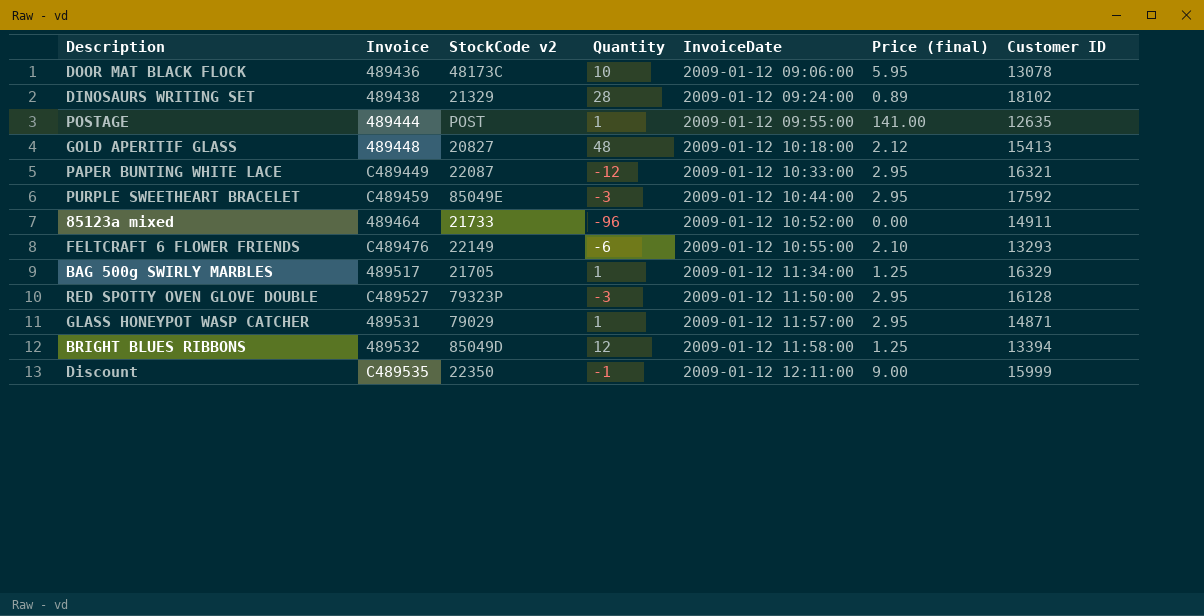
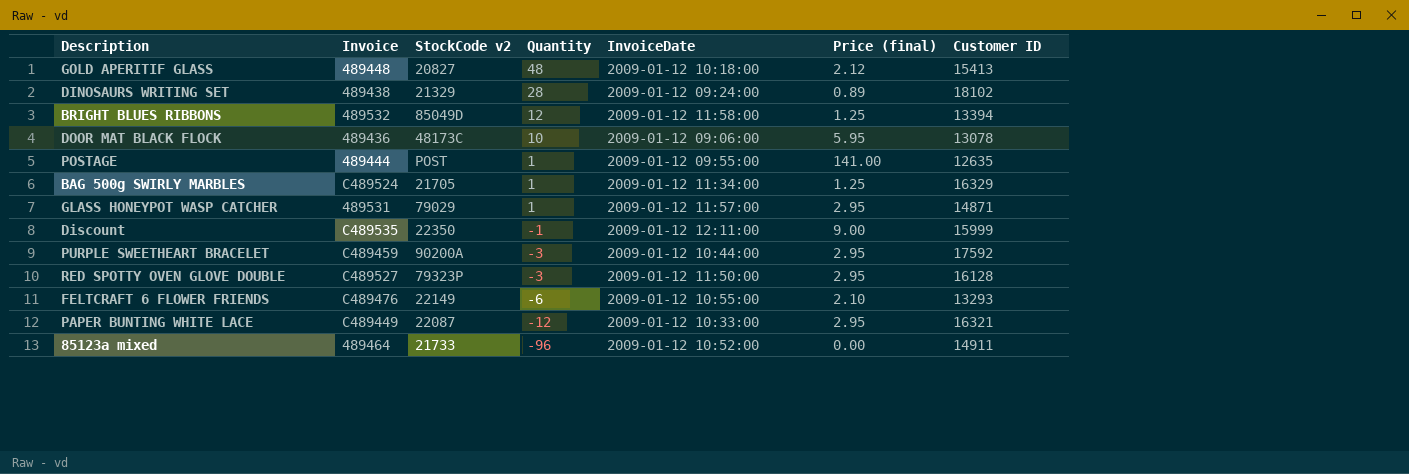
row order: InvoiceDate ascending -> Quantity descending
BAG 500g SWIRLY MARBLES | Invoice: 489517 -> C489524
PURPLE SWEETHEART BRACELET | StockCode v2: 85049E -> 90200A

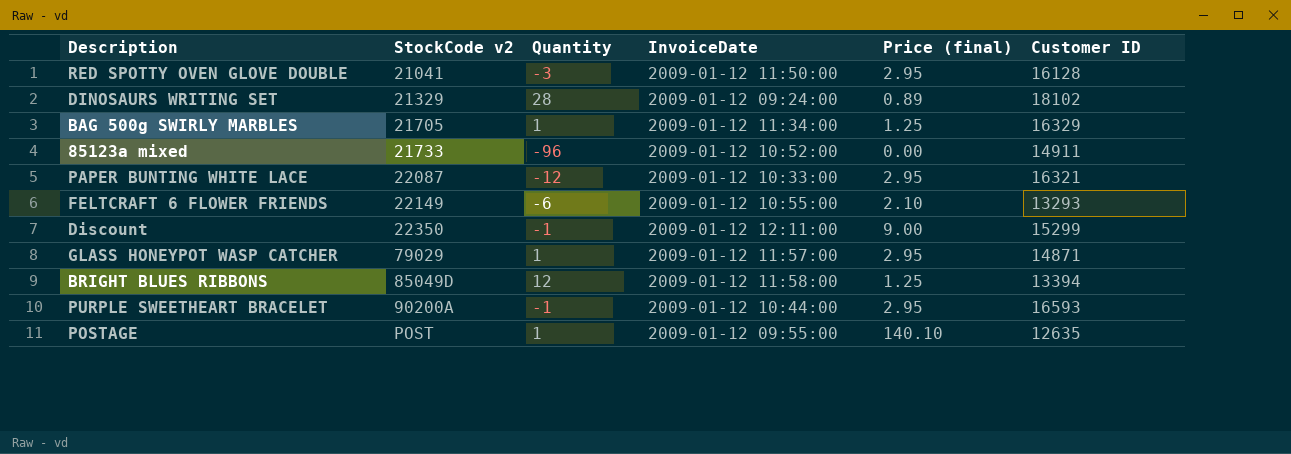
row order: Quantity descending -> StockCode v2 ascending
column Invoice | position: 2 -> none
row GOLD APERITIF GLASS: 489448 | 20827 | 48 | 2009-01-12 10:18:00 | 2.12 | 15413 -> none
row DOOR MAT BLACK FLOCK: 489436 | 48173C | 10 | 2009-01-12 09:06:00 | 5.95 | 13078 -> none
RED SPOTTY OVEN GLOVE DOUBLE | StockCode v2: 79323P -> 21041
Discount | Customer ID: 15999 -> 15299
PURPLE SWEETHEART BRACELET | Quantity: -3 -> -1
PURPLE SWEETHEART BRACELET | Customer ID: 17592 -> 16593
POSTAGE | Price (final): 141.00 -> 140.10

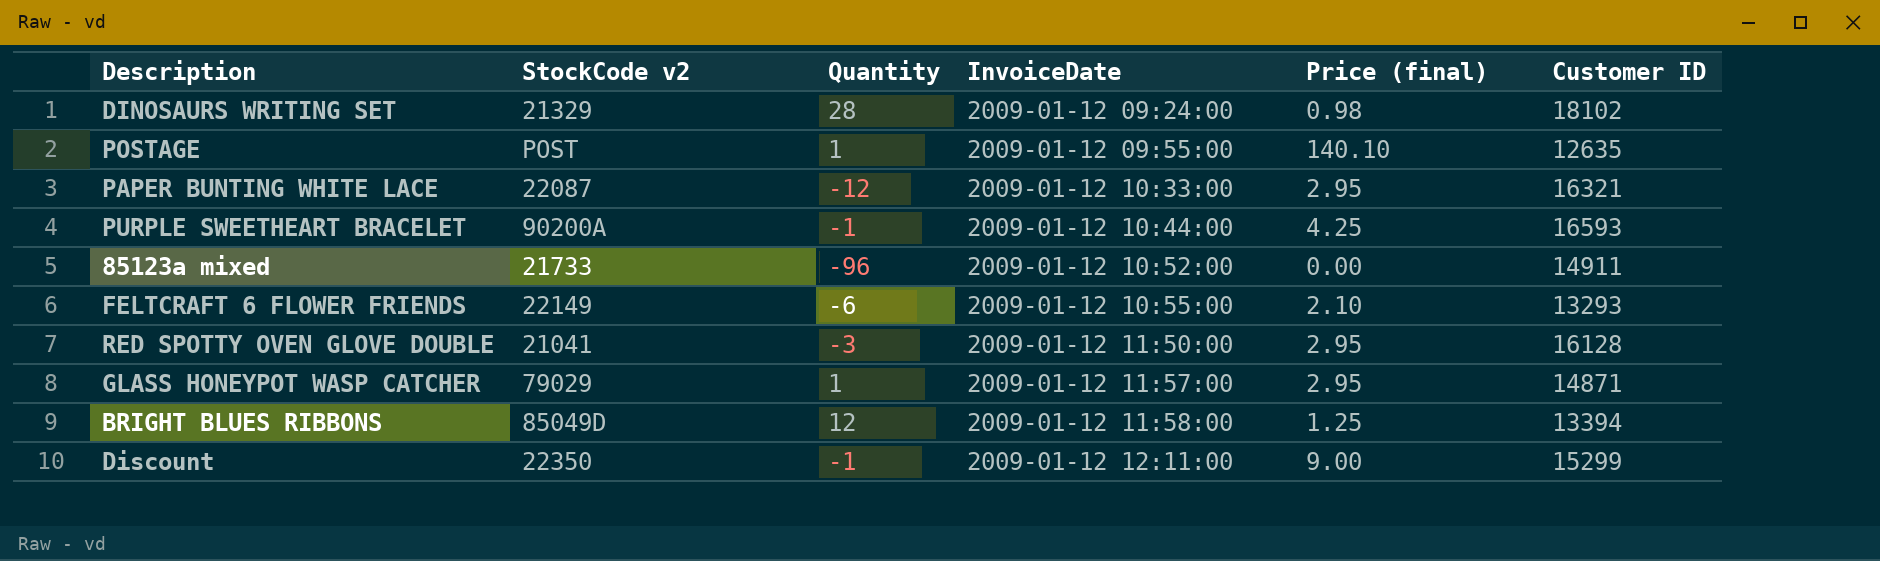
row order: StockCode v2 ascending -> InvoiceDate ascending
row BAG 500g SWIRLY MARBLES: 21705 | 1 | 2009-01-12 11:34:00 | 1.25 | 16329 -> none
DINOSAURS WRITING SET | Price (final): 0.89 -> 0.98
PURPLE SWEETHEART BRACELET | Price (final): 2.95 -> 4.25

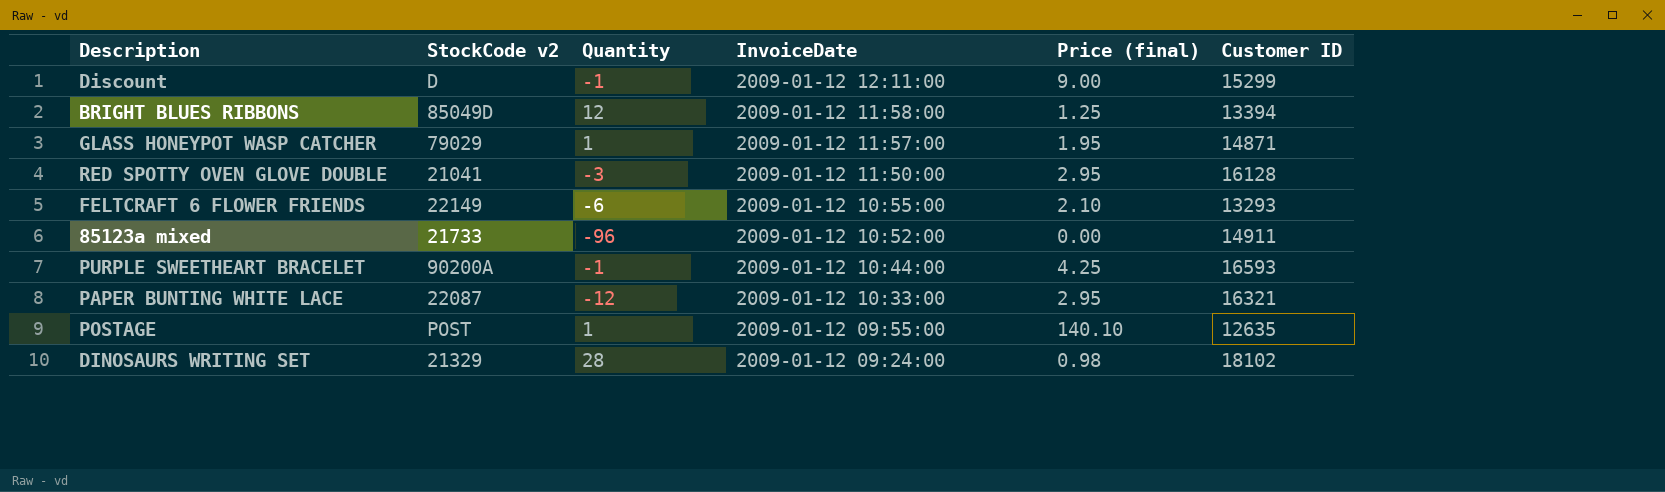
row order: InvoiceDate ascending -> InvoiceDate descending
Discount | StockCode v2: 22350 -> D
GLASS HONEYPOT WASP CATCHER | Price (final): 2.95 -> 1.95

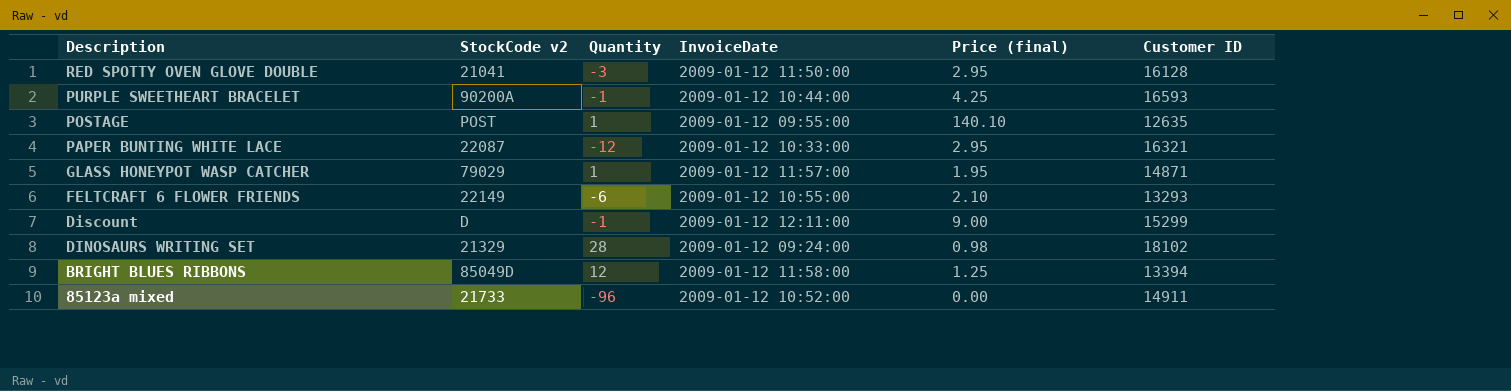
row order: InvoiceDate descending -> Description descending

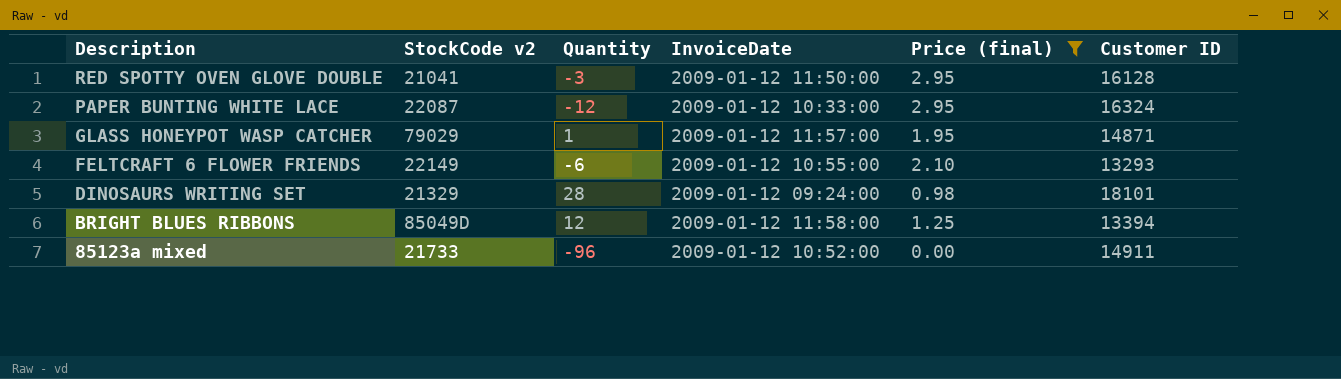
filter: none -> Price (final) <= 2.95
PAPER BUNTING WHITE LACE | Customer ID: 16321 -> 16324
DINOSAURS WRITING SET | Customer ID: 18102 -> 18101

